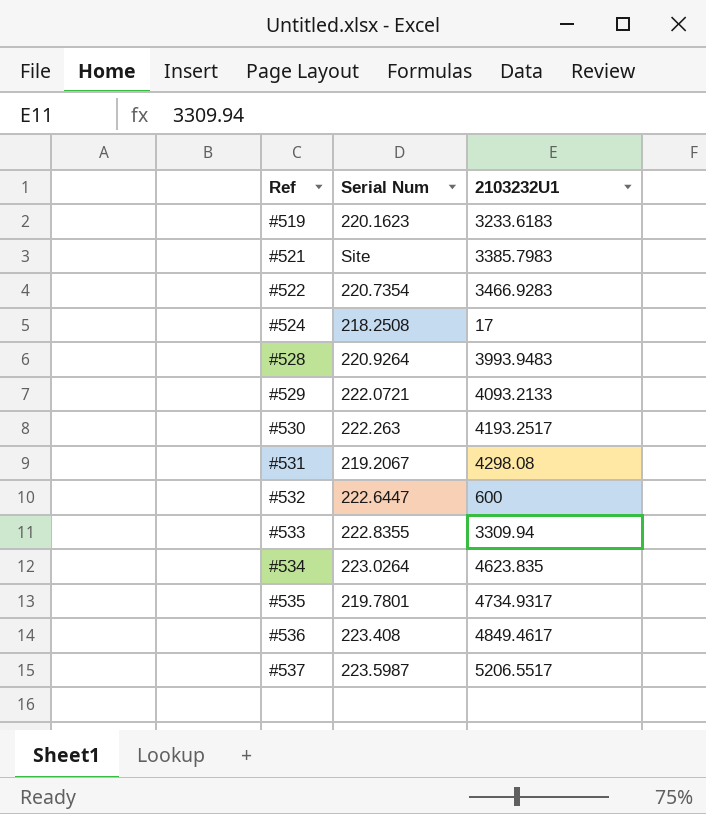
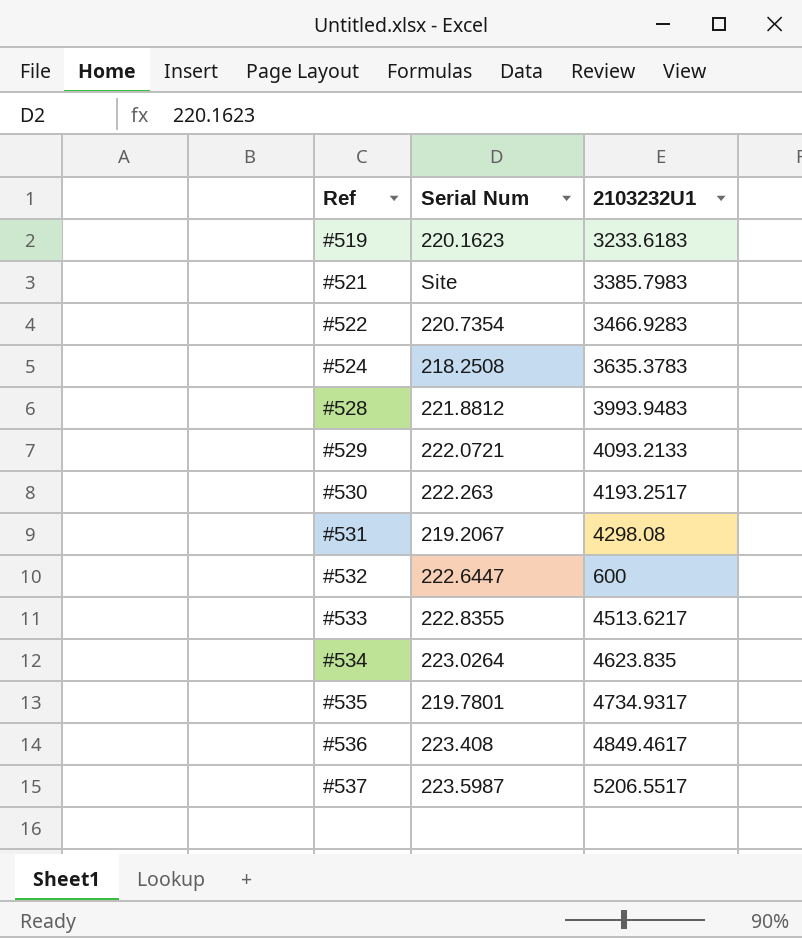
#524 | 2103232U1: 17 -> 3635.3783
#528 | Serial Num: 220.9264 -> 221.8812
#533 | 2103232U1: 3309.94 -> 4513.6217

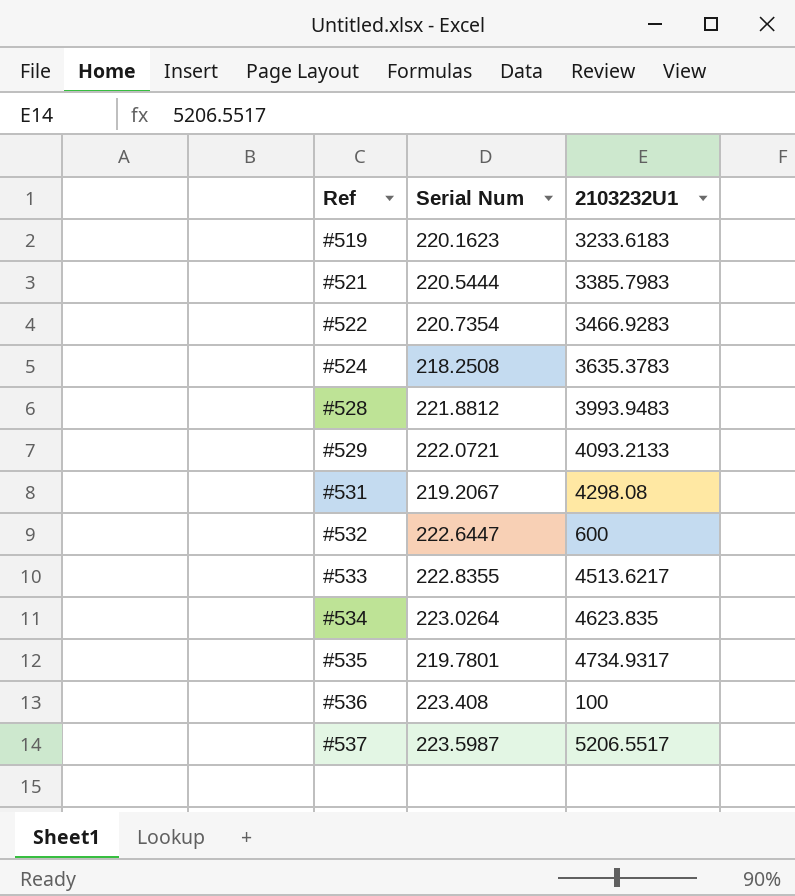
row #530: 222.263 | 4193.2517 -> none
#521 | Serial Num: Site -> 220.5444
#536 | 2103232U1: 4849.4617 -> 100

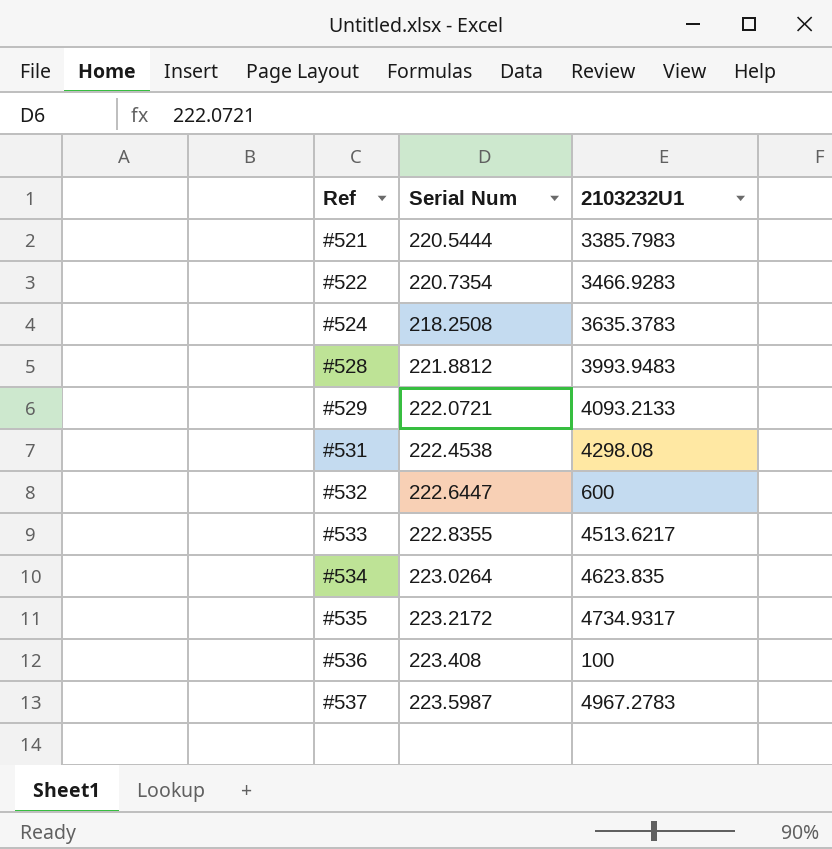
row #519: 220.1623 | 3233.6183 -> none
#531 | Serial Num: 219.2067 -> 222.4538
#535 | Serial Num: 219.7801 -> 223.2172
#537 | 2103232U1: 5206.5517 -> 4967.2783

